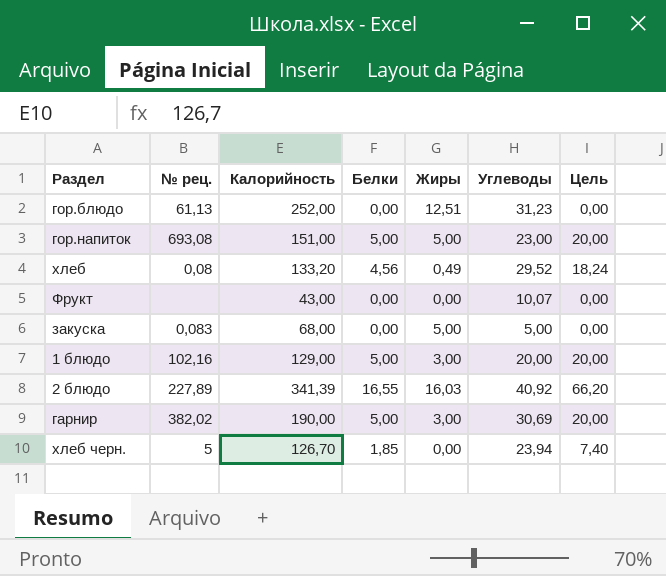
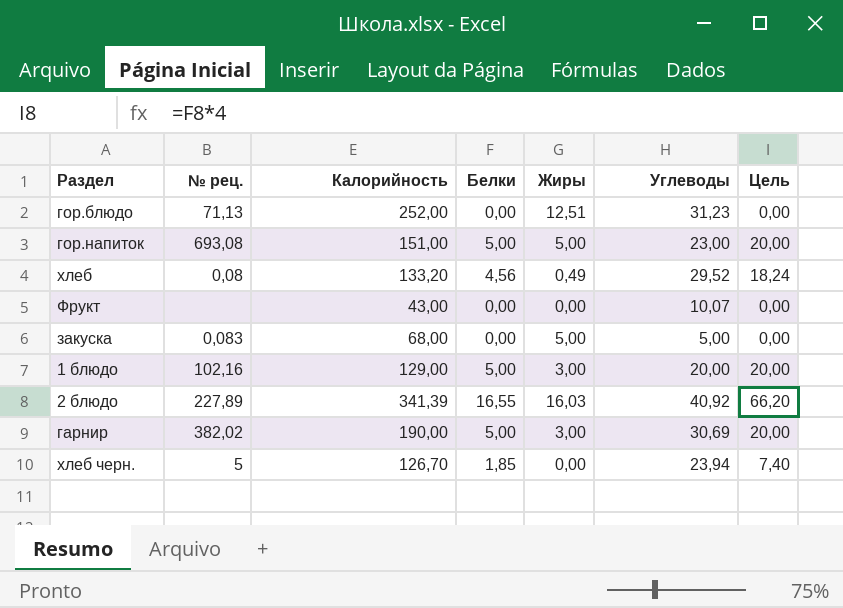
гор.блюдо | № рец.: 61,13 -> 71,13

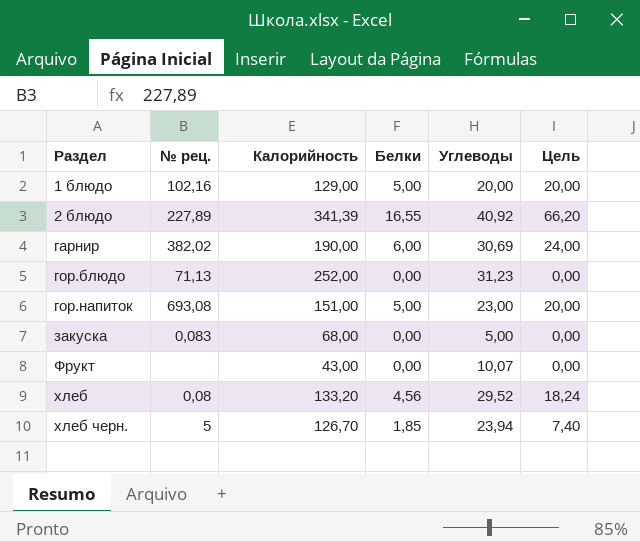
row order: none -> Раздел ascending
column Жиры | position: 5 -> none
гарнир | Белки: 5,00 -> 6,00
гарнир | Цель: 20,00 -> 24,00

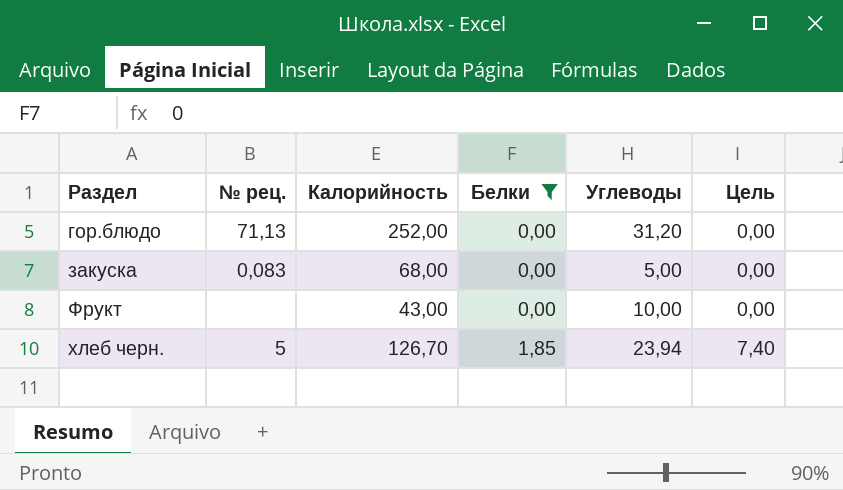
filter: none -> Белки <= 1,85
гор.блюдо | Углеводы: 31,23 -> 31,20
Фрукт | Углеводы: 10,07 -> 10,00

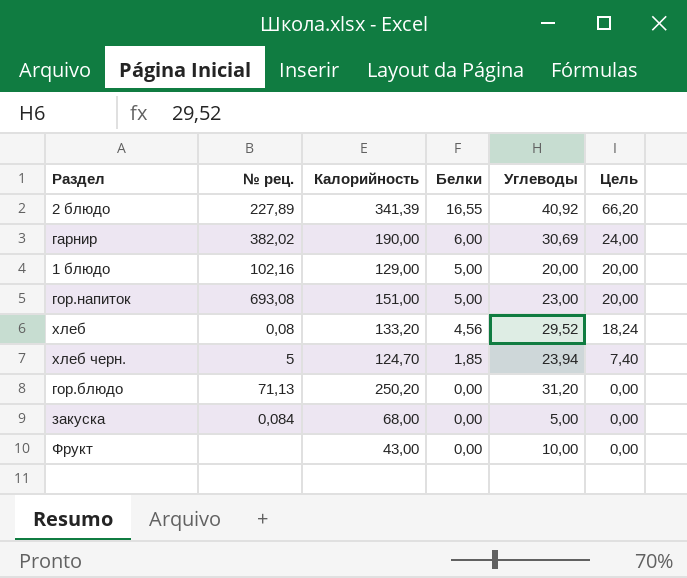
filter: Белки <= 1,85 -> none
row order: Раздел ascending -> Белки descending
хлеб черн. | Калорийность: 126,70 -> 124,70
гор.блюдо | Калорийность: 252,00 -> 250,20
закуска | № рец.: 0,083 -> 0,084

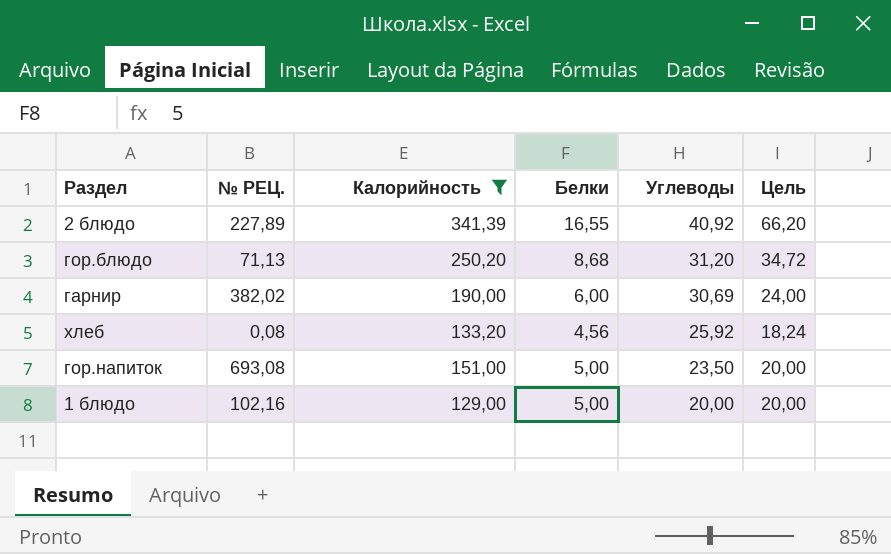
filter: none -> Калорийность >= 129,00
row order: Белки descending -> Углеводы descending
column name: № рец. -> № РЕЦ.
гор.блюдо | Белки: 0,00 -> 8,68
гор.блюдо | Цель: 0,00 -> 34,72
хлеб | Углеводы: 29,52 -> 25,92
гор.напиток | Углеводы: 23,00 -> 23,50

